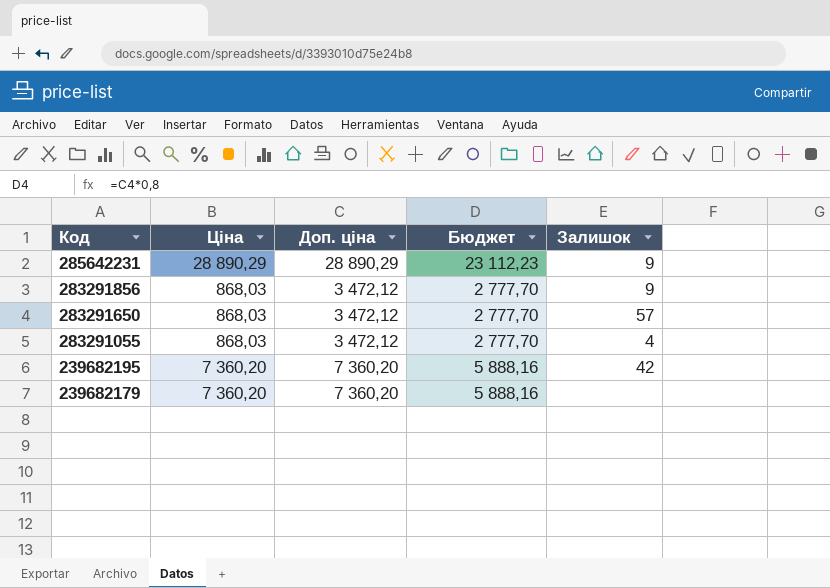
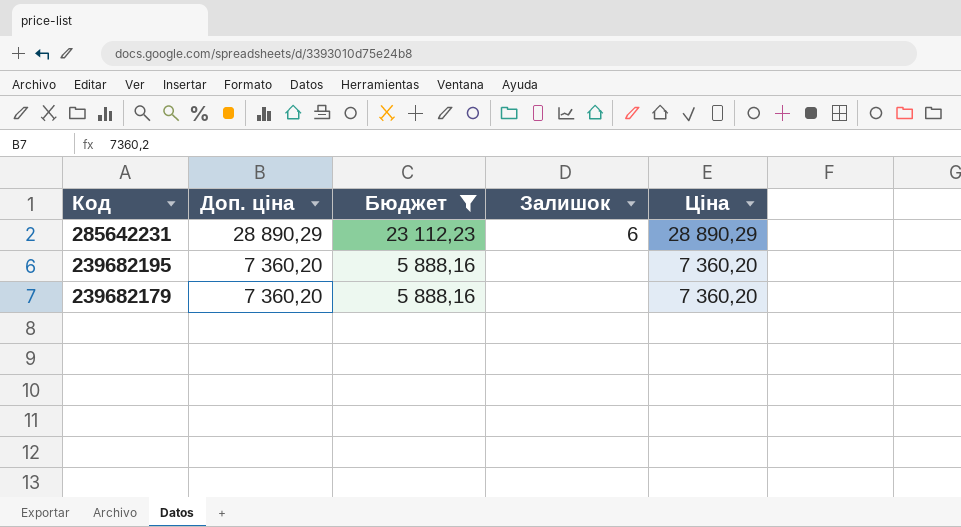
filter: none -> Бюджет != 2 777,70
column Ціна | position: 2 -> 5
285642231 | Залишок: 9 -> 6
239682195 | Залишок: 42 -> none

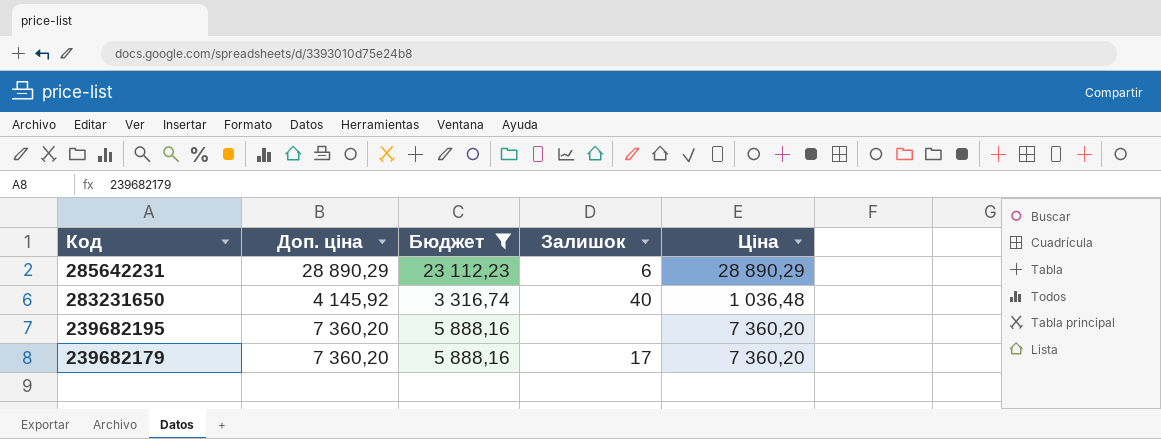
row 283231650: none -> 4 145,92 | 3 316,74 | 40 | 1 036,48
239682179 | Залишок: none -> 17

